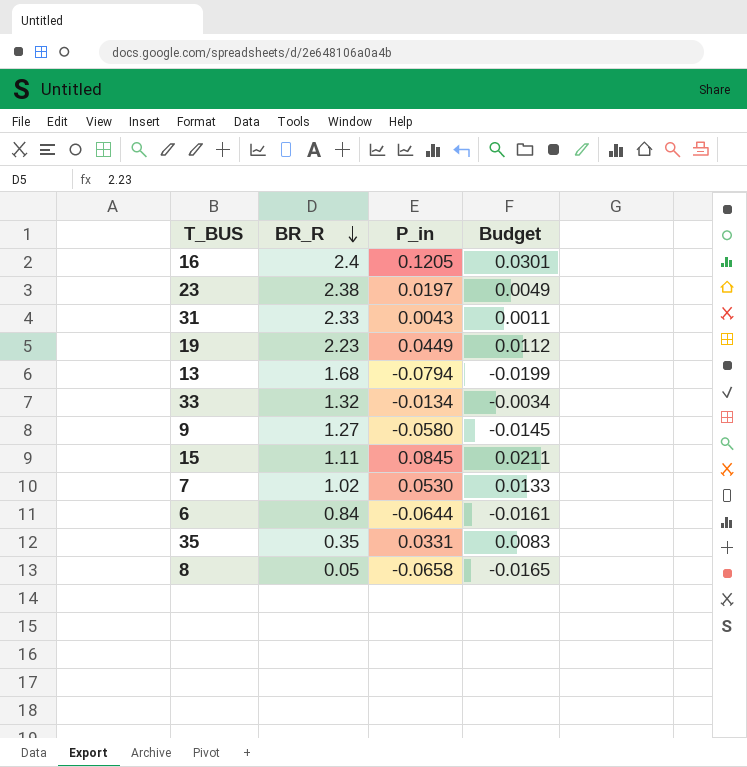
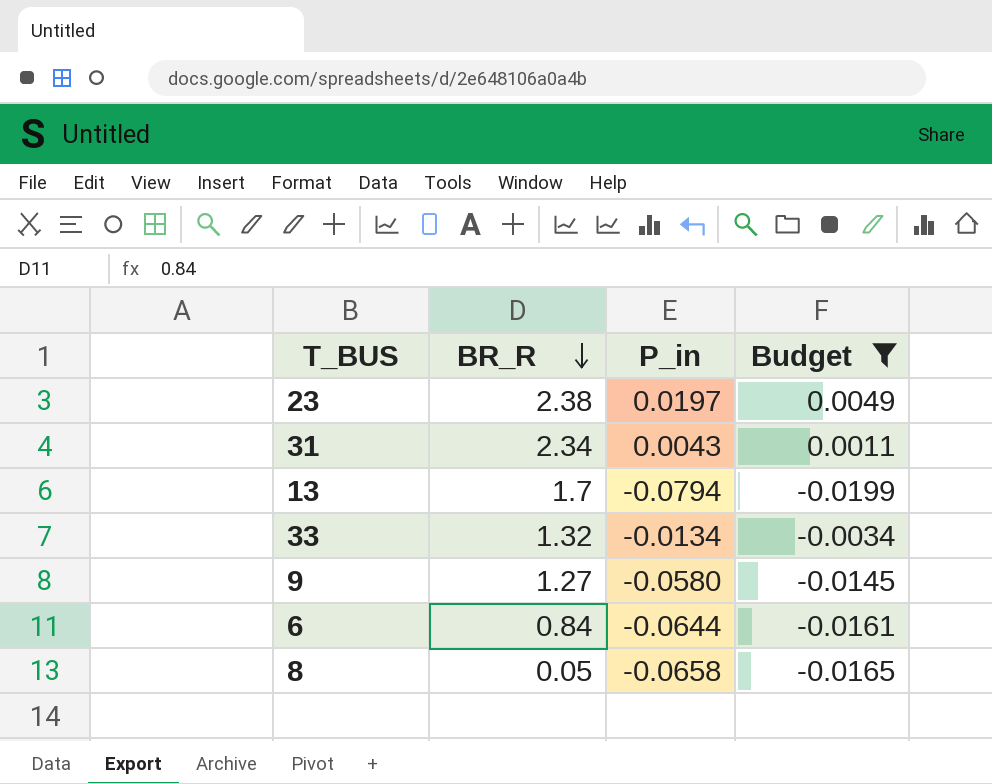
filter: none -> Budget <= 0.0049
31 | BR_R: 2.33 -> 2.34
13 | BR_R: 1.68 -> 1.7

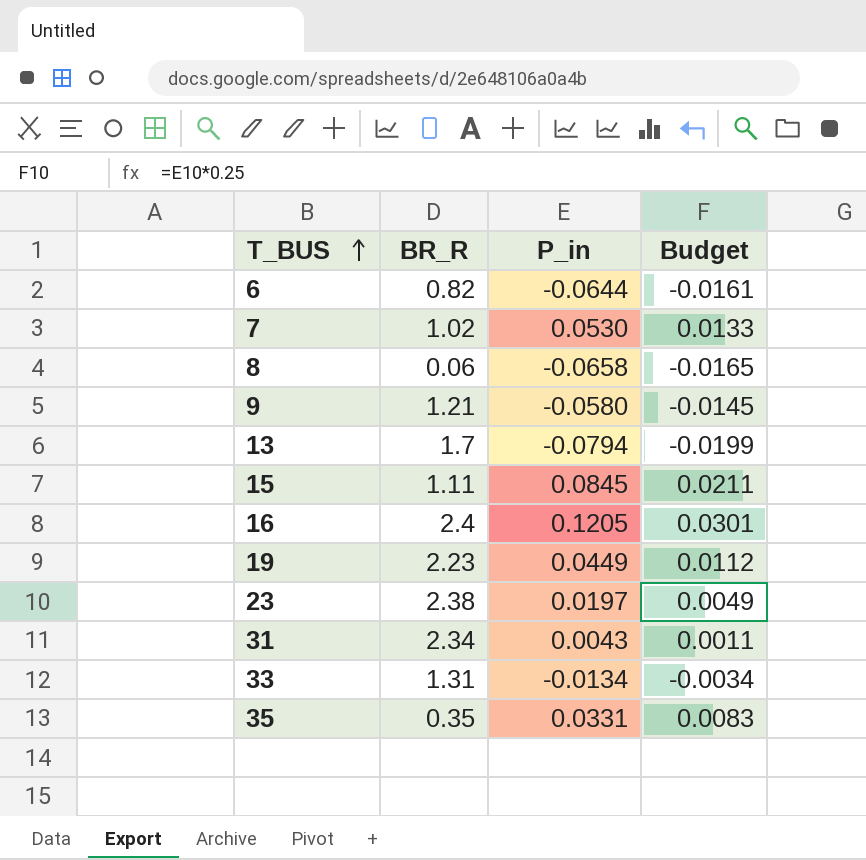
filter: Budget <= 0.0049 -> none
row order: BR_R descending -> T_BUS ascending
6 | BR_R: 0.84 -> 0.82
8 | BR_R: 0.05 -> 0.06
9 | BR_R: 1.27 -> 1.21
33 | BR_R: 1.32 -> 1.31

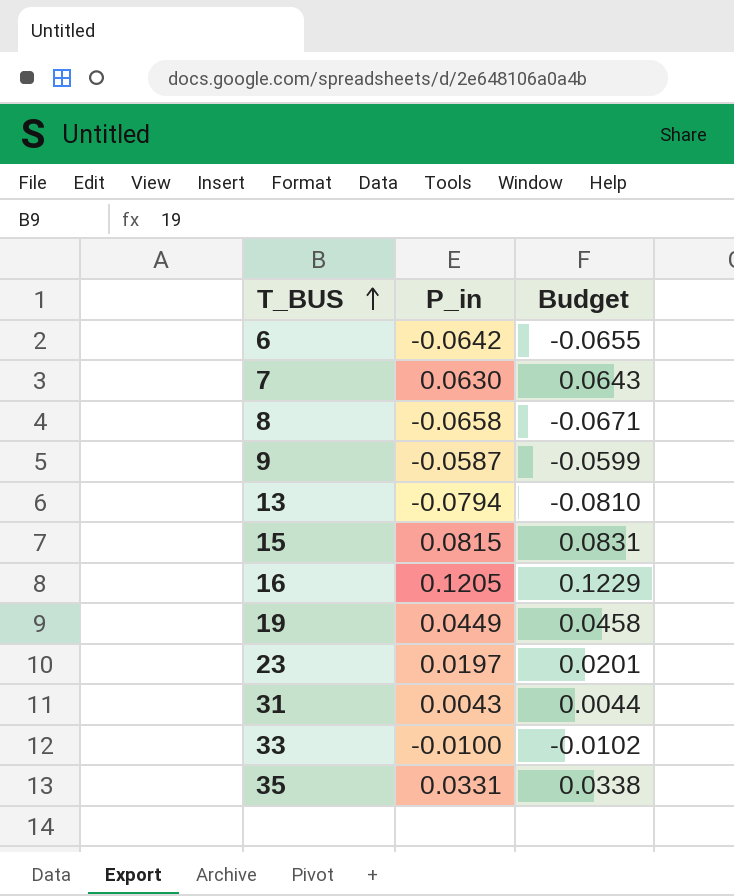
column BR_R | position: 2 -> none
column Budget | formula: [P_in] * 0.25 -> [P_in] * 1.02
6 | P_in: -0.0644 -> -0.0642
7 | P_in: 0.0530 -> 0.0630
9 | P_in: -0.0580 -> -0.0587
15 | P_in: 0.0845 -> 0.0815
33 | P_in: -0.0134 -> -0.0100

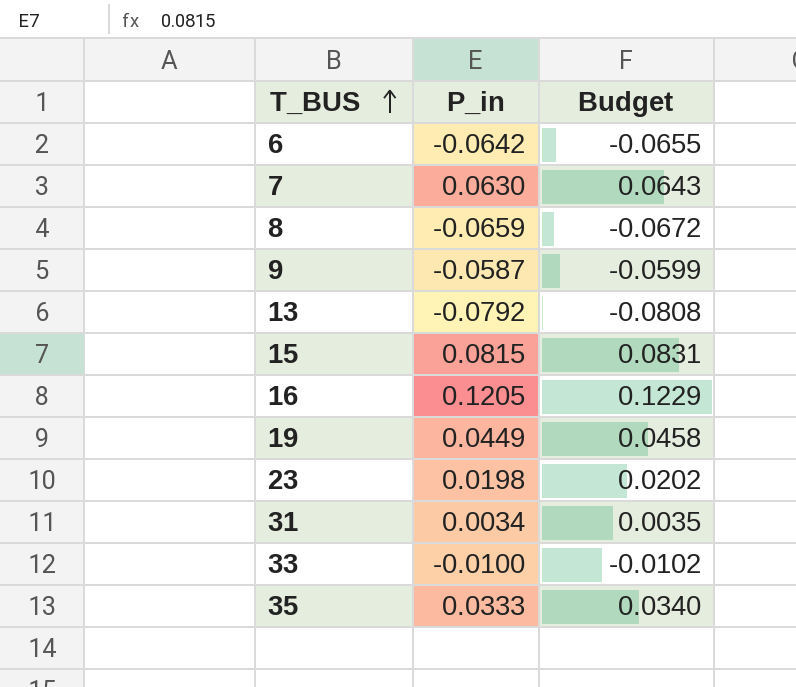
8 | P_in: -0.0658 -> -0.0659
8 | Budget: -0.0671 -> -0.0672
13 | P_in: -0.0794 -> -0.0792
13 | Budget: -0.0810 -> -0.0808
23 | P_in: 0.0197 -> 0.0198
23 | Budget: 0.0201 -> 0.0202
31 | P_in: 0.0043 -> 0.0034
31 | Budget: 0.0044 -> 0.0035
35 | P_in: 0.0331 -> 0.0333
35 | Budget: 0.0338 -> 0.0340

